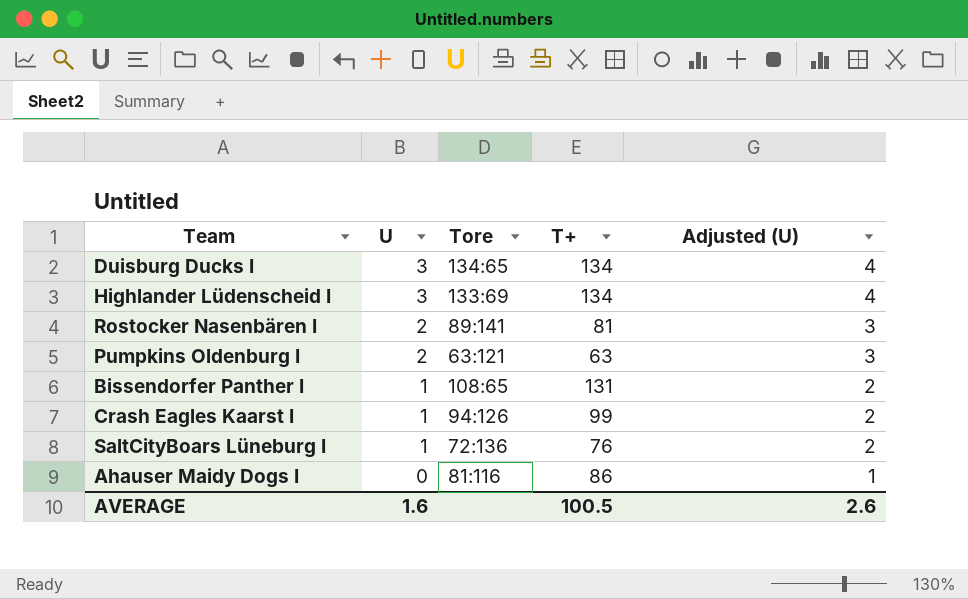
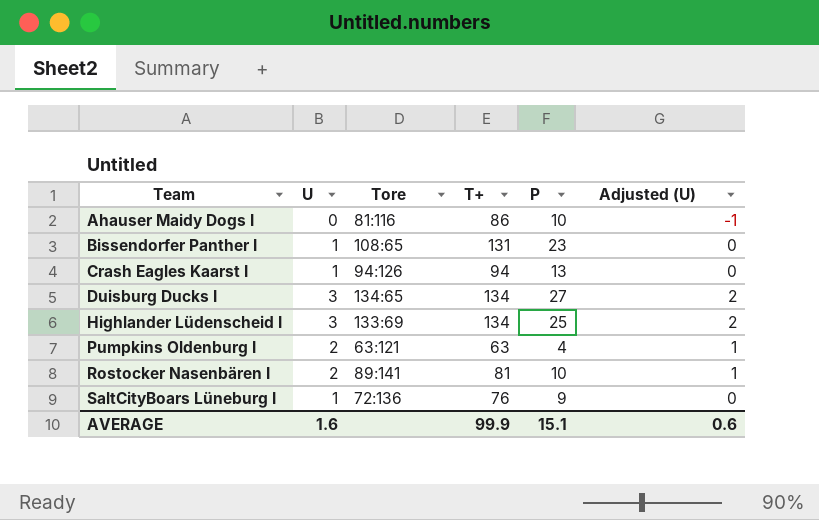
row order: U descending -> Team ascending
column P | position: none -> 5
column Adjusted (U) | formula: [U] + 1 -> [U] - 1
Crash Eagles Kaarst I | T+: 99 -> 94
AVERAGE | T+: 100.5 -> 99.9
AVERAGE | Adjusted (U): 2.6 -> 0.6

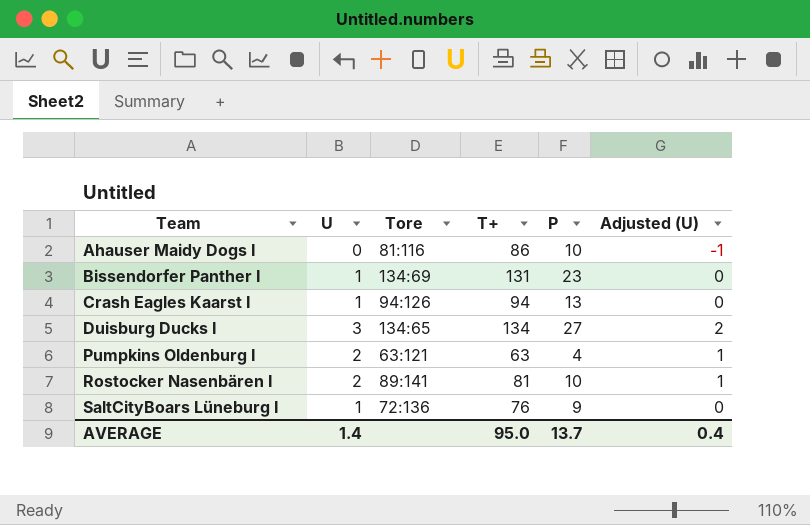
row Highlander Lüdenscheid I: 3 | 133:69 | 134 | 25 | 2 -> none
Bissendorfer Panther I | Tore: 108:65 -> 134:69
AVERAGE | U: 1.6 -> 1.4
AVERAGE | T+: 99.9 -> 95.0
AVERAGE | P: 15.1 -> 13.7
AVERAGE | Adjusted (U): 0.6 -> 0.4

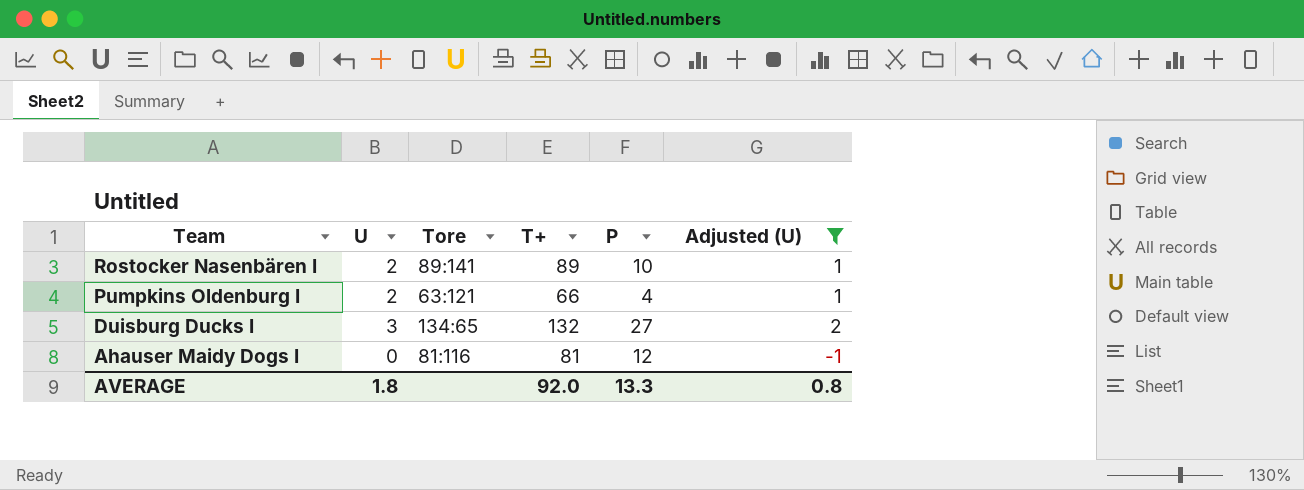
filter: none -> Adjusted (U) != 0
row order: Team ascending -> Team descending
Rostocker Nasenbären I | T+: 81 -> 89
Pumpkins Oldenburg I | T+: 63 -> 66
Duisburg Ducks I | T+: 134 -> 132
Ahauser Maidy Dogs I | T+: 86 -> 81
Ahauser Maidy Dogs I | P: 10 -> 12
AVERAGE | U: 1.4 -> 1.8
AVERAGE | T+: 95.0 -> 92.0
AVERAGE | P: 13.7 -> 13.3
AVERAGE | Adjusted (U): 0.4 -> 0.8

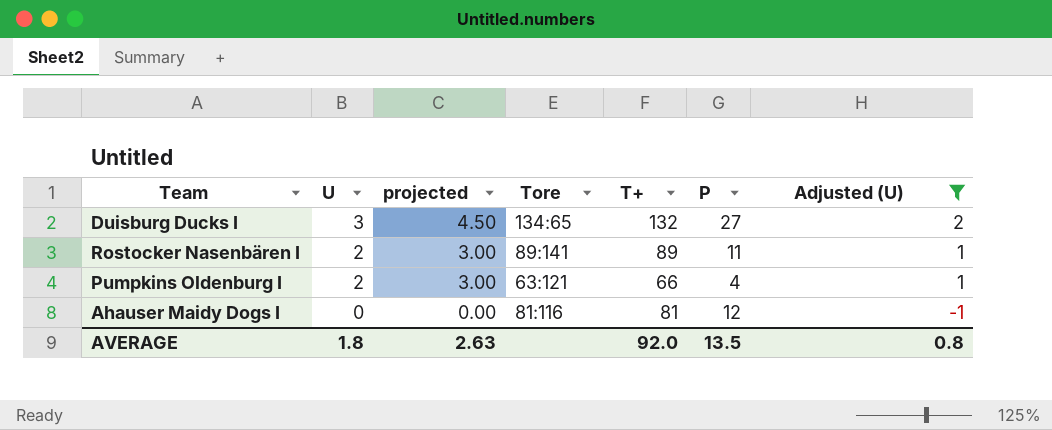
row order: Team descending -> U descending
column projected | formula: none -> [U] * 1.5
Rostocker Nasenbären I | P: 10 -> 11
AVERAGE | P: 13.3 -> 13.5

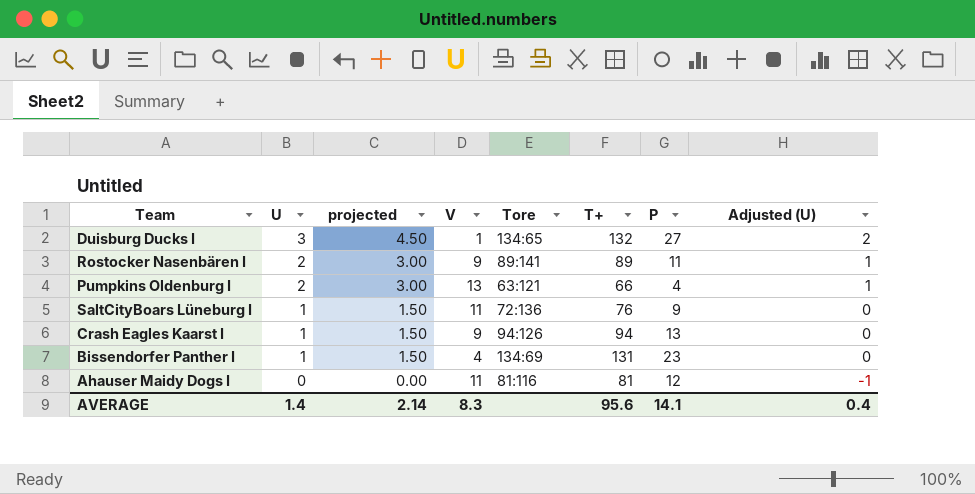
filter: Adjusted (U) != 0 -> none
column V | position: none -> 4
AVERAGE | U: 1.8 -> 1.4
AVERAGE | projected: 2.63 -> 2.14
AVERAGE | T+: 92.0 -> 95.6
AVERAGE | P: 13.5 -> 14.1
AVERAGE | Adjusted (U): 0.8 -> 0.4

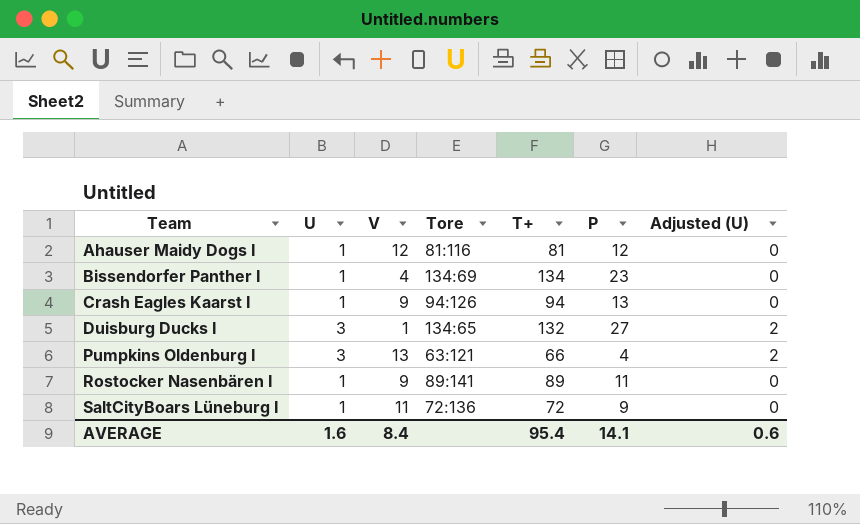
row order: U descending -> Team ascending
column projected | formula: [U] * 1.5 -> none
Ahauser Maidy Dogs I | U: 0 -> 1
Ahauser Maidy Dogs I | V: 11 -> 12
Ahauser Maidy Dogs I | Adjusted (U): -1 -> 0
Bissendorfer Panther I | T+: 131 -> 134
Pumpkins Oldenburg I | U: 2 -> 3
Pumpkins Oldenburg I | Adjusted (U): 1 -> 2
Rostocker Nasenbären I | U: 2 -> 1
Rostocker Nasenbären I | Adjusted (U): 1 -> 0
SaltCityBoars Lüneburg I | T+: 76 -> 72
AVERAGE | U: 1.4 -> 1.6
AVERAGE | V: 8.3 -> 8.4
AVERAGE | T+: 95.6 -> 95.4
AVERAGE | Adjusted (U): 0.4 -> 0.6

